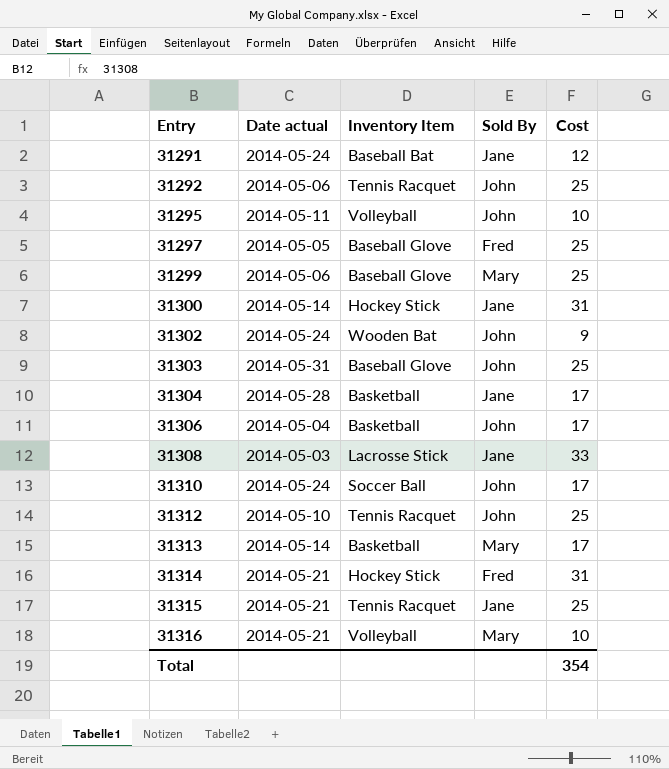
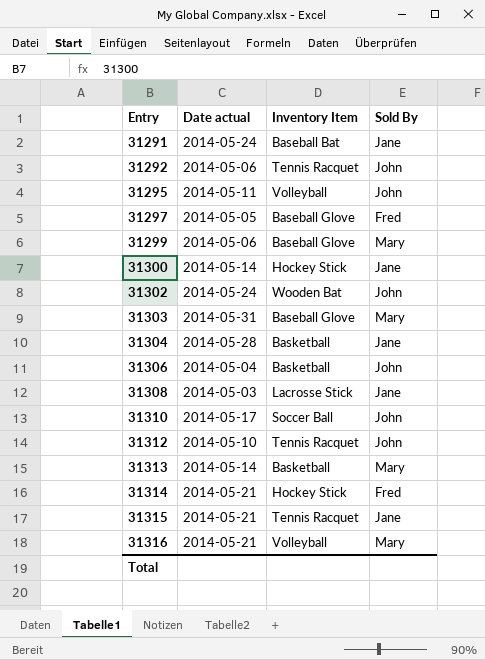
column Cost | position: 5 -> none
31303 | Sold By: John -> Mary
31310 | Date actual: 2014-05-24 -> 2014-05-17

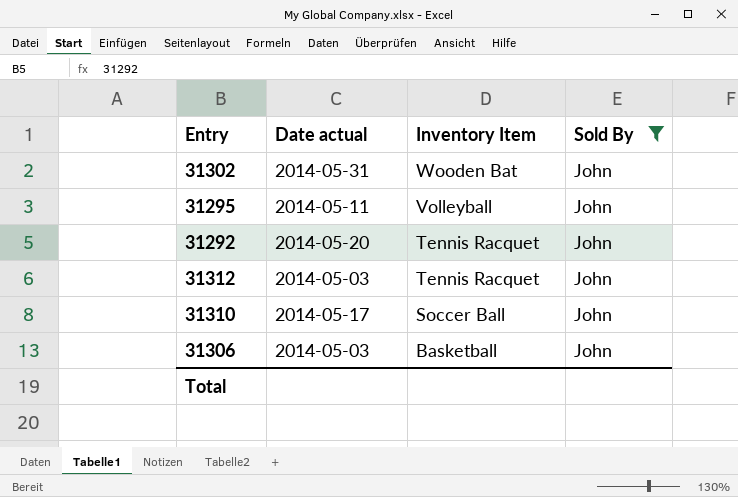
filter: none -> Sold By = John
row order: Entry ascending -> Inventory Item descending
31302 | Date actual: 2014-05-24 -> 2014-05-31
31292 | Date actual: 2014-05-06 -> 2014-05-20
31312 | Date actual: 2014-05-10 -> 2014-05-03
31306 | Date actual: 2014-05-04 -> 2014-05-03

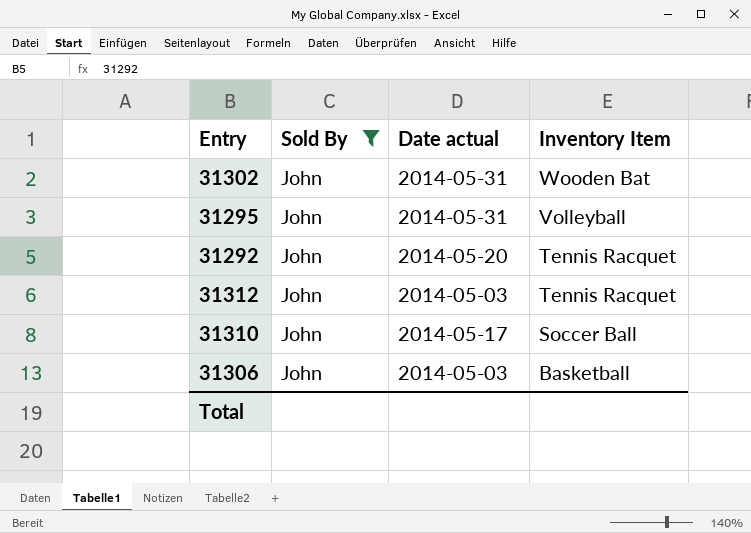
column Sold By | position: 4 -> 2
31295 | Date actual: 2014-05-11 -> 2014-05-31

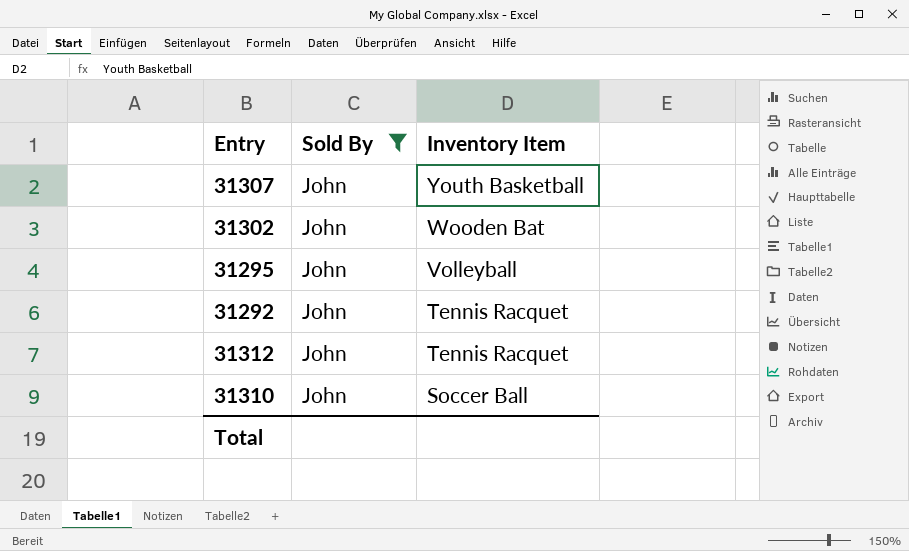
column Date actual | position: 3 -> none
row 31306: John | 2014-05-03 | Basketball -> none
row 31307: none -> John | Youth Basketball

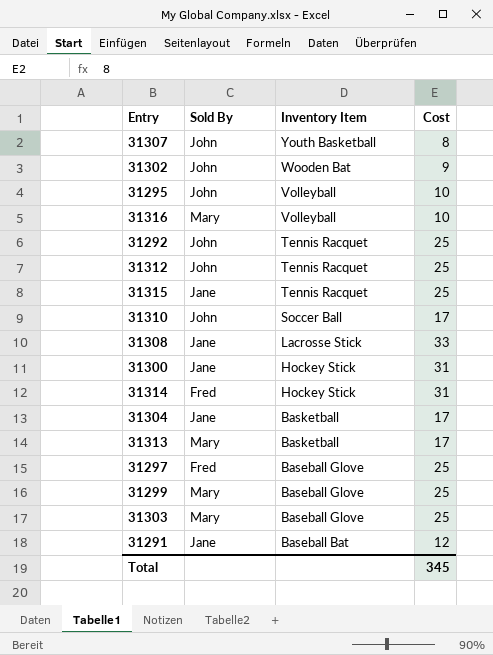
filter: Sold By = John -> none
column Cost | position: none -> 4

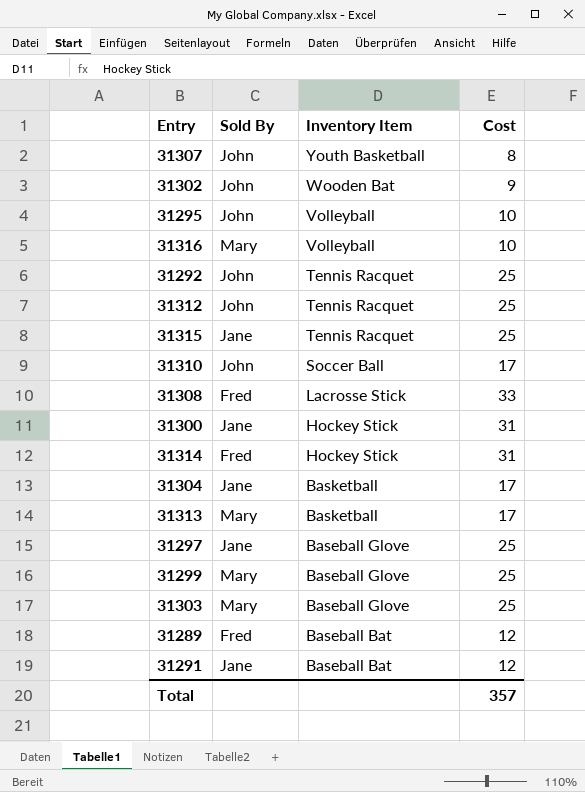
31308 | Sold By: Jane -> Fred
31297 | Sold By: Fred -> Jane
row 31289: none -> Fred | Baseball Bat | 12
Total | Cost: 345 -> 357

